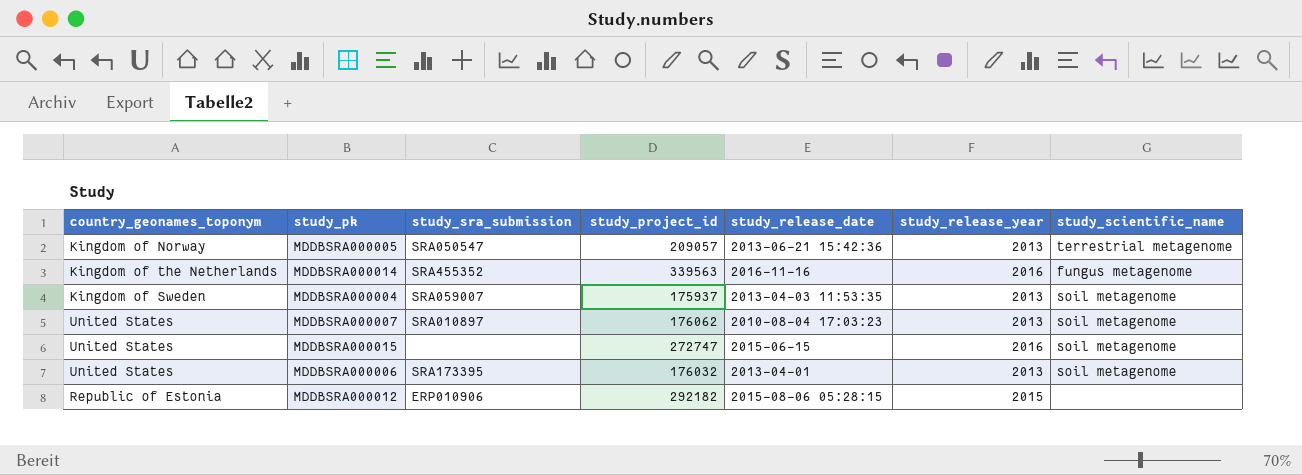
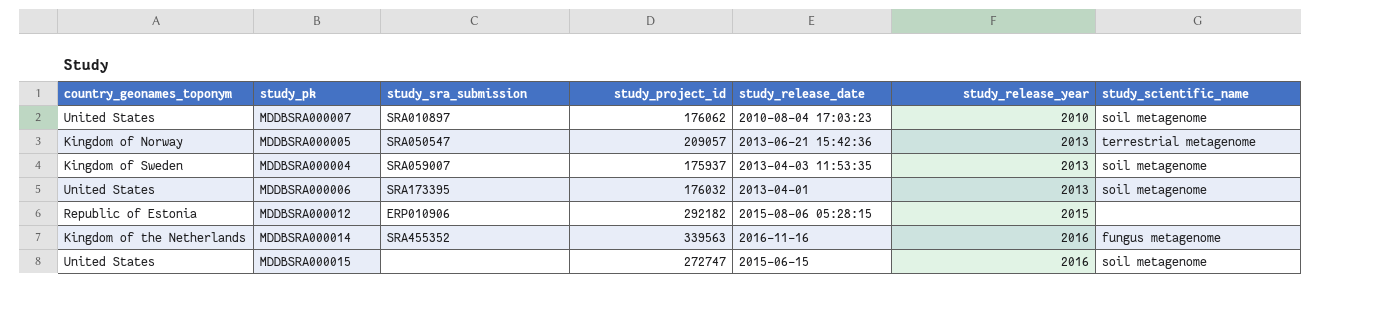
row order: none -> study_release_year ascending
MDDBSRA000007 | study_release_year: 2013 -> 2010

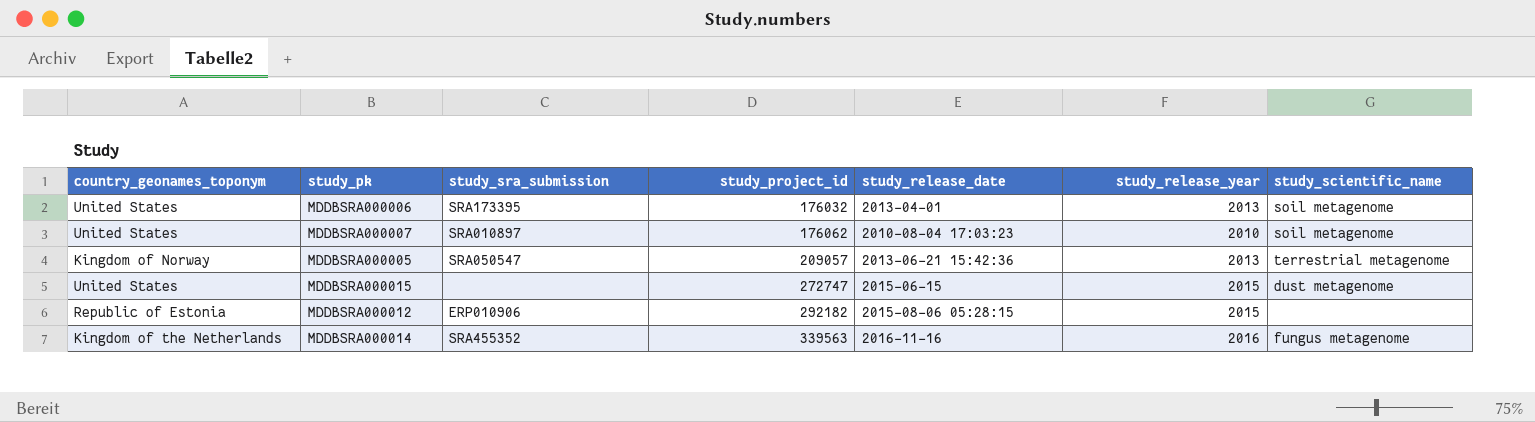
row order: study_release_year ascending -> study_project_id ascending
row MDDBSRA000004: Kingdom of Sweden | SRA059007 | 175937 | 2013-04-03 11:53:35 | 2013 | soil metagenome -> none
MDDBSRA000015 | study_release_year: 2016 -> 2015
MDDBSRA000015 | study_scientific_name: soil metagenome -> dust metagenome

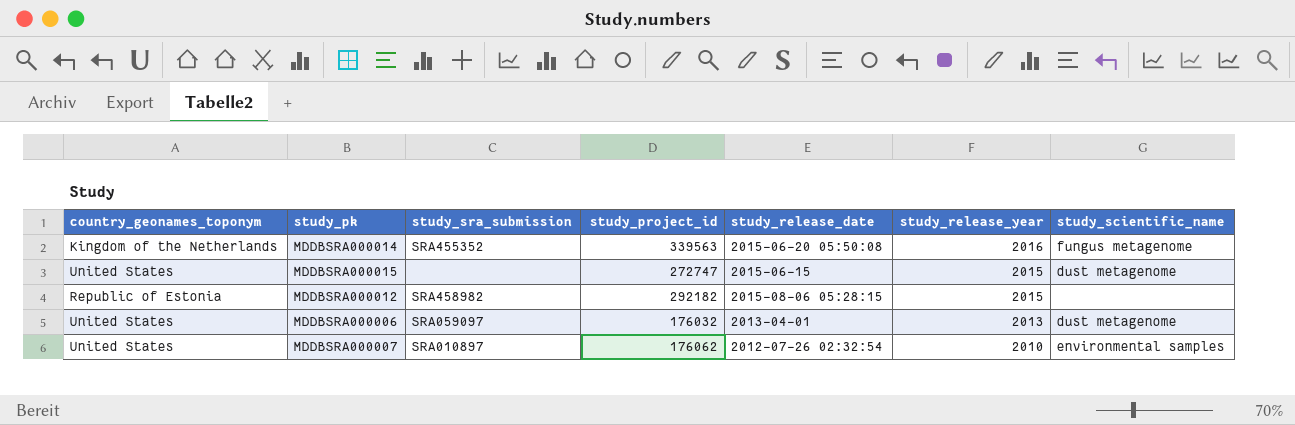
row order: study_project_id ascending -> study_release_year descending
row MDDBSRA000005: Kingdom of Norway | SRA050547 | 209057 | 2013-06-21 15:42:36 | 2013 | terrestrial metagenome -> none
MDDBSRA000014 | study_release_date: 2016-11-16 -> 2015-06-20 05:50:08
MDDBSRA000012 | study_sra_submission: ERP010906 -> SRA458982
MDDBSRA000006 | study_sra_submission: SRA173395 -> SRA059097
MDDBSRA000006 | study_scientific_name: soil metagenome -> dust metagenome
MDDBSRA000007 | study_release_date: 2010-08-04 17:03:23 -> 2012-07-26 02:32:54
MDDBSRA000007 | study_scientific_name: soil metagenome -> environmental samples

